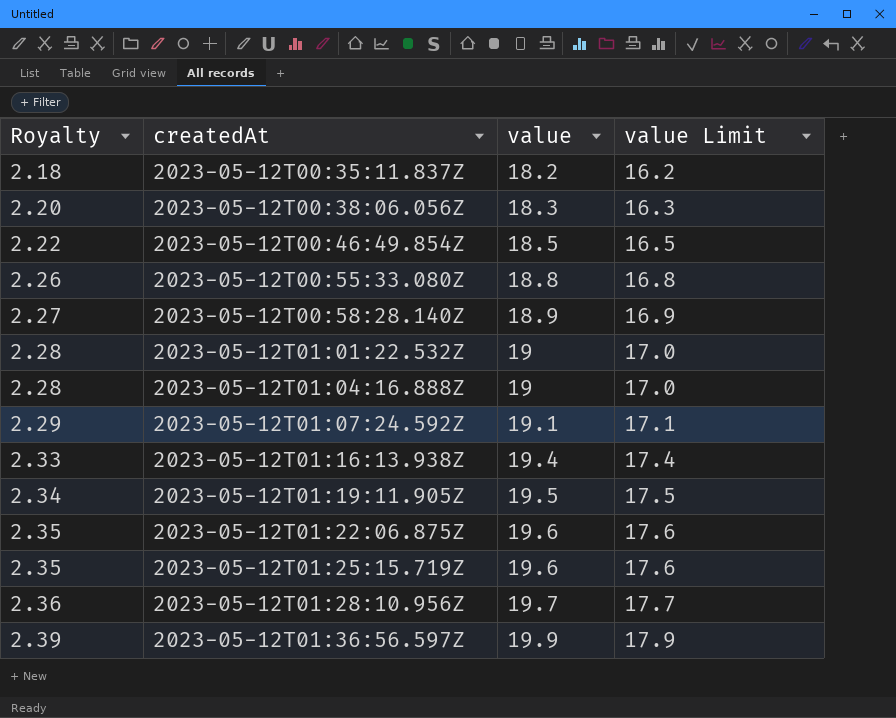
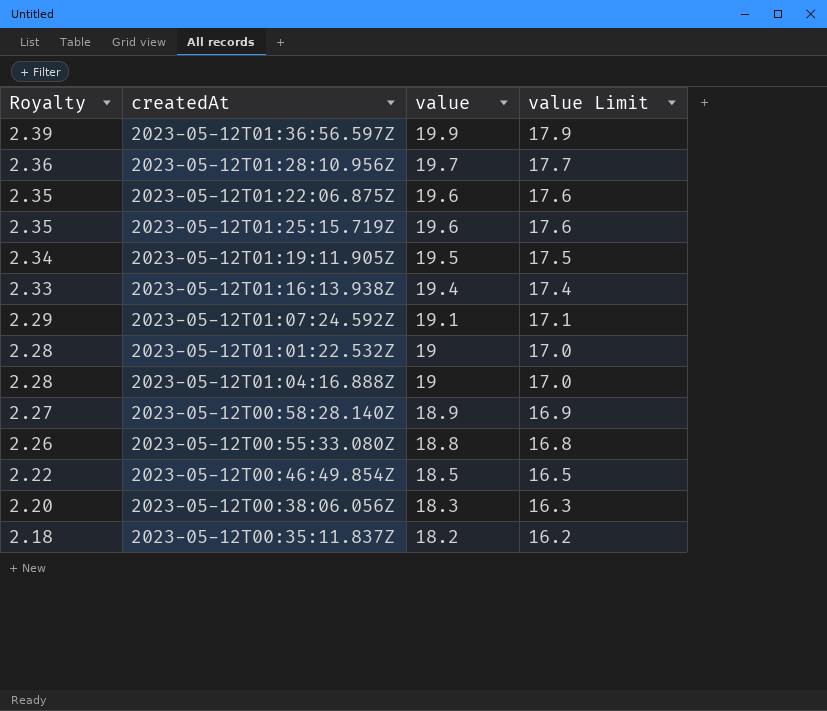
row order: Royalty ascending -> Royalty descending

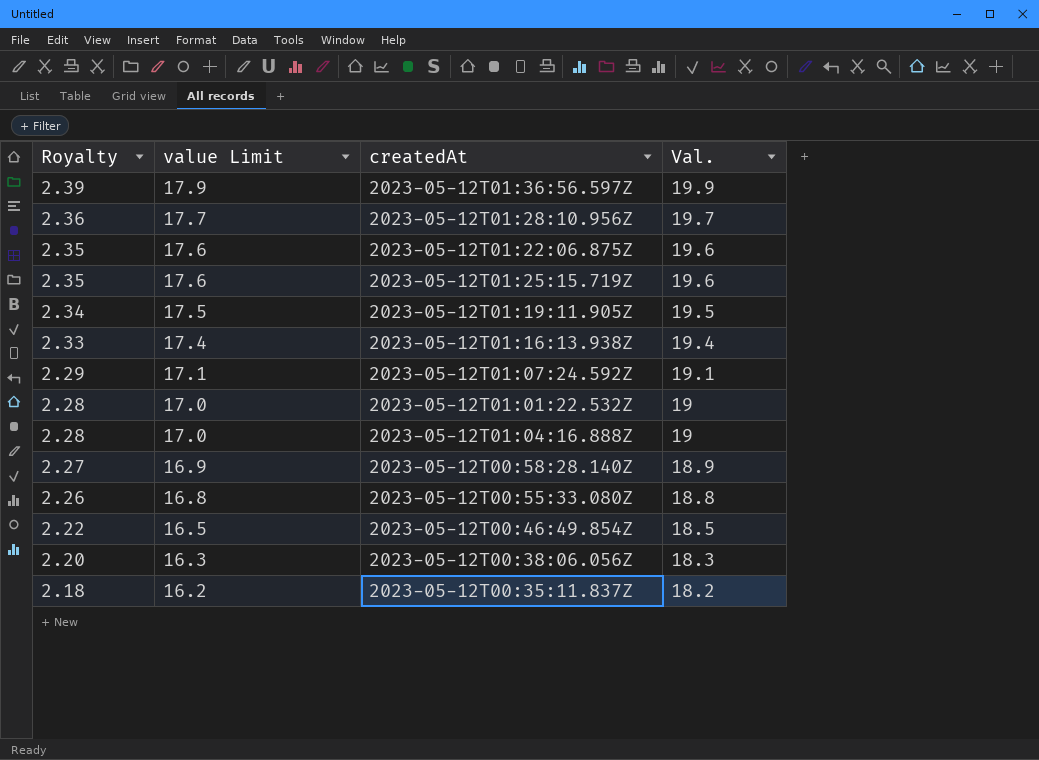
column value Limit | position: 4 -> 2
column name: value -> Val.

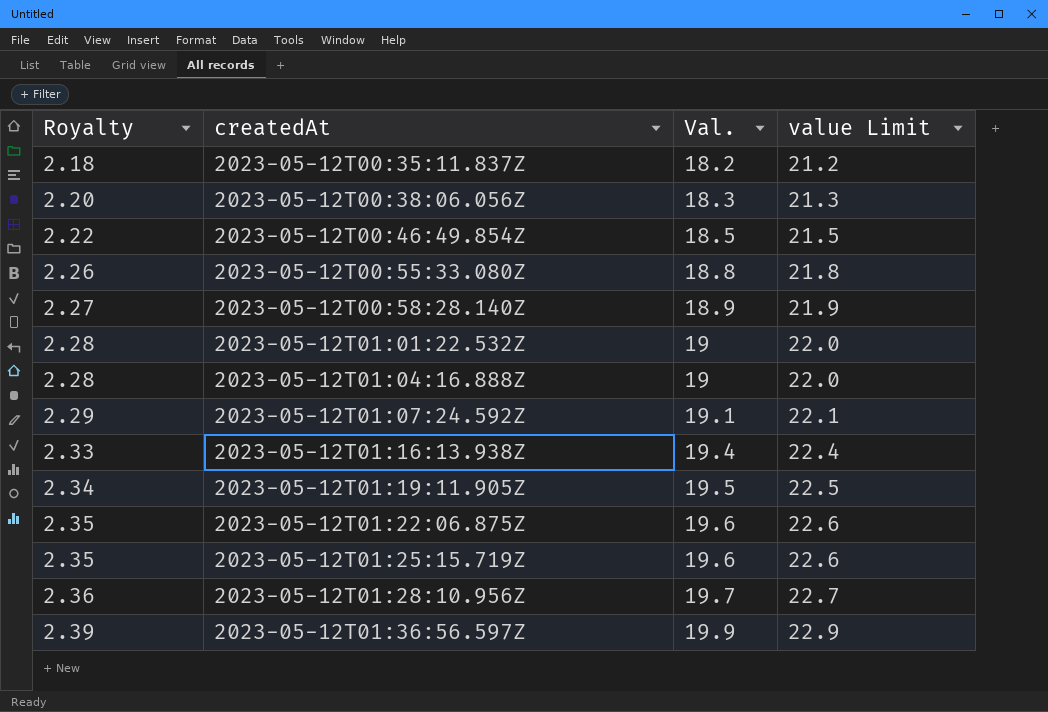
row order: Royalty descending -> Royalty ascending
column value Limit | formula: [Val.] - 2 -> [Val.] + 3
column value Limit | position: 2 -> 4

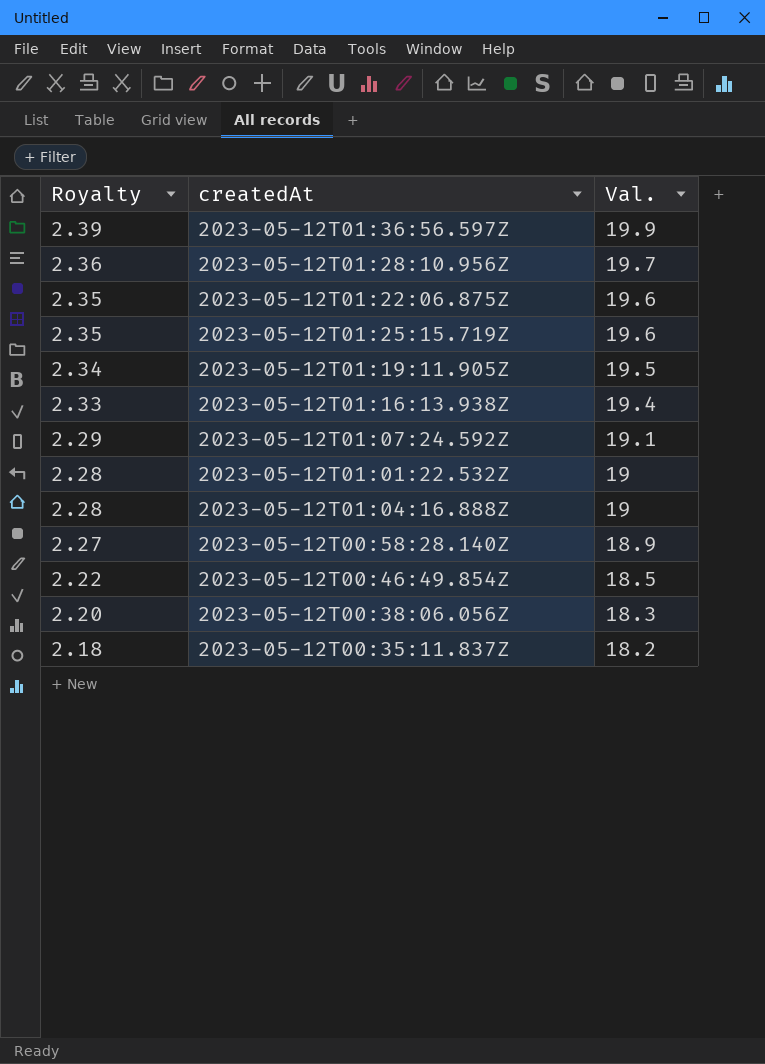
row order: Royalty ascending -> Royalty descending
column value Limit | formula: [Val.] + 3 -> none
row 2023-05-12T00:55:33.080Z: 2.26 | 18.8 | 21.8 -> none

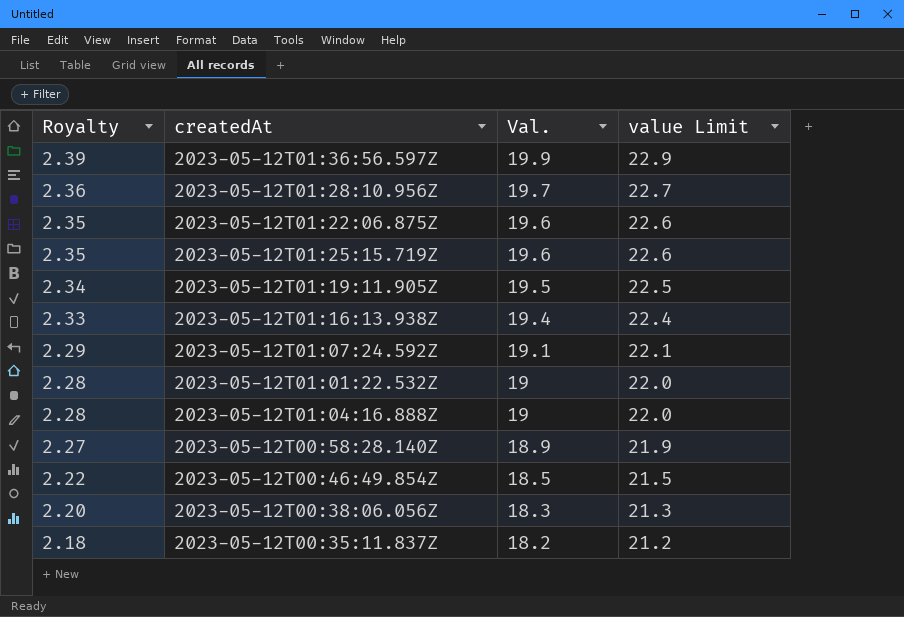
column value Limit | formula: none -> [Val.] + 3

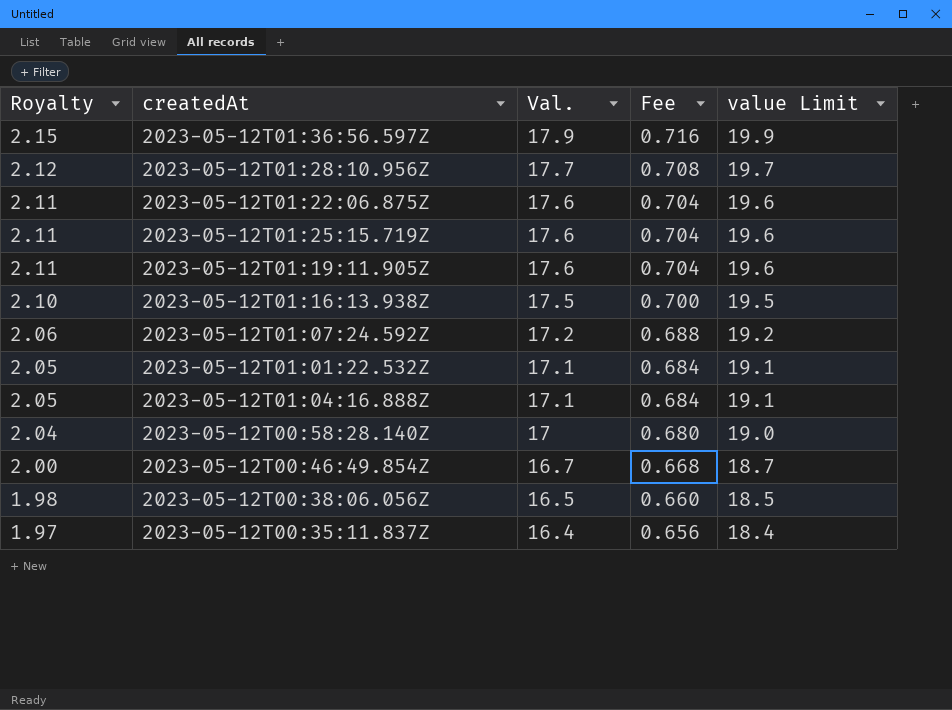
column Fee | formula: none -> [Val.] * 0.04
column value Limit | formula: [Val.] + 3 -> [Val.] + 2
2023-05-12T01:36:56.597Z | Royalty: 2.39 -> 2.15
2023-05-12T01:36:56.597Z | Val.: 19.9 -> 17.9
2023-05-12T01:28:10.956Z | Royalty: 2.36 -> 2.12
2023-05-12T01:28:10.956Z | Val.: 19.7 -> 17.7
2023-05-12T01:22:06.875Z | Royalty: 2.35 -> 2.11
2023-05-12T01:22:06.875Z | Val.: 19.6 -> 17.6
2023-05-12T01:25:15.719Z | Royalty: 2.35 -> 2.11
2023-05-12T01:25:15.719Z | Val.: 19.6 -> 17.6
2023-05-12T01:19:11.905Z | Royalty: 2.34 -> 2.11
2023-05-12T01:19:11.905Z | Val.: 19.5 -> 17.6
2023-05-12T01:16:13.938Z | Royalty: 2.33 -> 2.10
2023-05-12T01:16:13.938Z | Val.: 19.4 -> 17.5
2023-05-12T01:07:24.592Z | Royalty: 2.29 -> 2.06
2023-05-12T01:07:24.592Z | Val.: 19.1 -> 17.2
2023-05-12T01:01:22.532Z | Royalty: 2.28 -> 2.05
2023-05-12T01:01:22.532Z | Val.: 19 -> 17.1
2023-05-12T01:04:16.888Z | Royalty: 2.28 -> 2.05
2023-05-12T01:04:16.888Z | Val.: 19 -> 17.1
2023-05-12T00:58:28.140Z | Royalty: 2.27 -> 2.04
2023-05-12T00:58:28.140Z | Val.: 18.9 -> 17
2023-05-12T00:46:49.854Z | Royalty: 2.22 -> 2.00
2023-05-12T00:46:49.854Z | Val.: 18.5 -> 16.7
2023-05-12T00:38:06.056Z | Royalty: 2.20 -> 1.98
2023-05-12T00:38:06.056Z | Val.: 18.3 -> 16.5
2023-05-12T00:35:11.837Z | Royalty: 2.18 -> 1.97
2023-05-12T00:35:11.837Z | Val.: 18.2 -> 16.4

